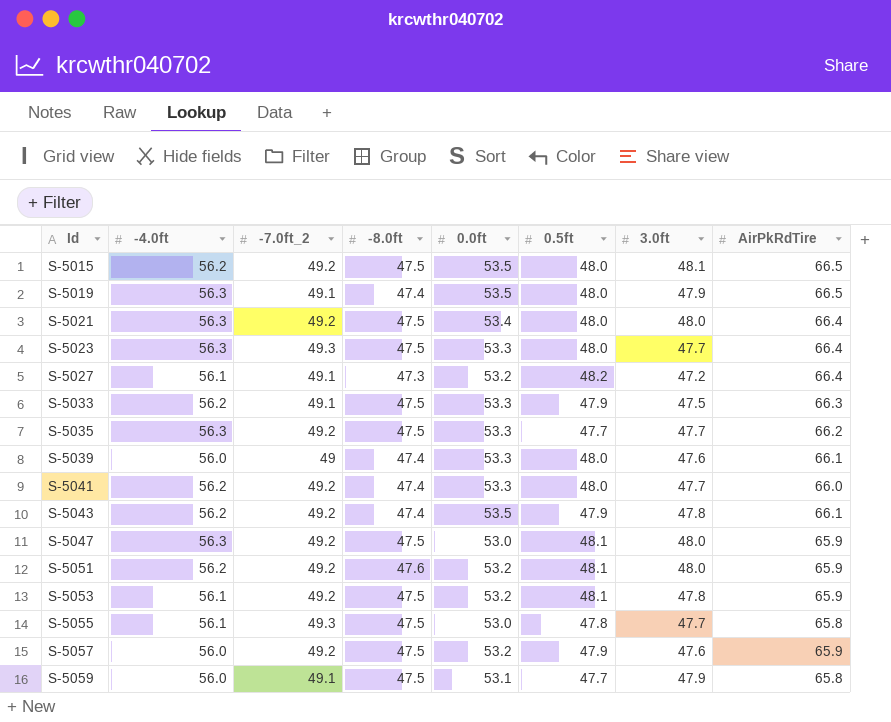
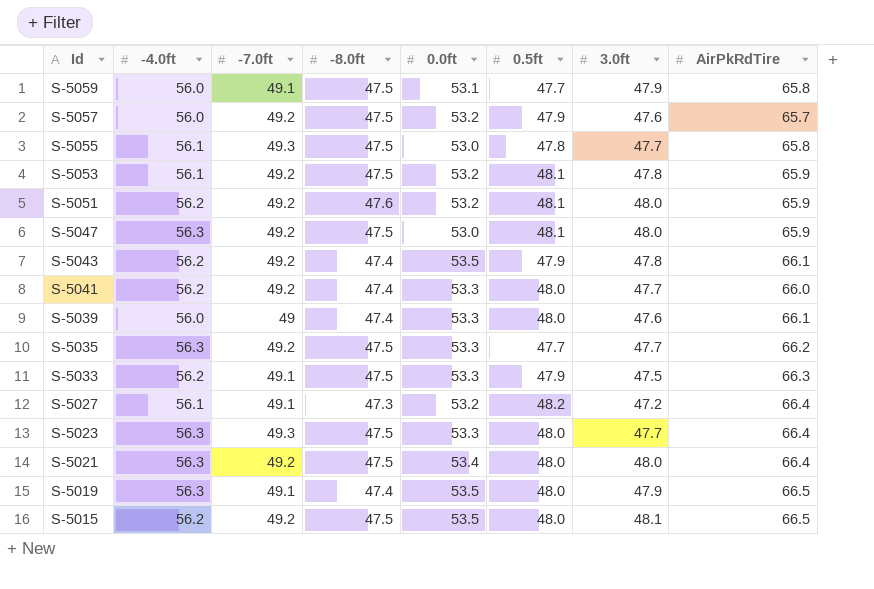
row order: Id ascending -> Id descending
column name: -7.0ft_2 -> -7.0ft
S-5057 | AirPkRdTire: 65.9 -> 65.7

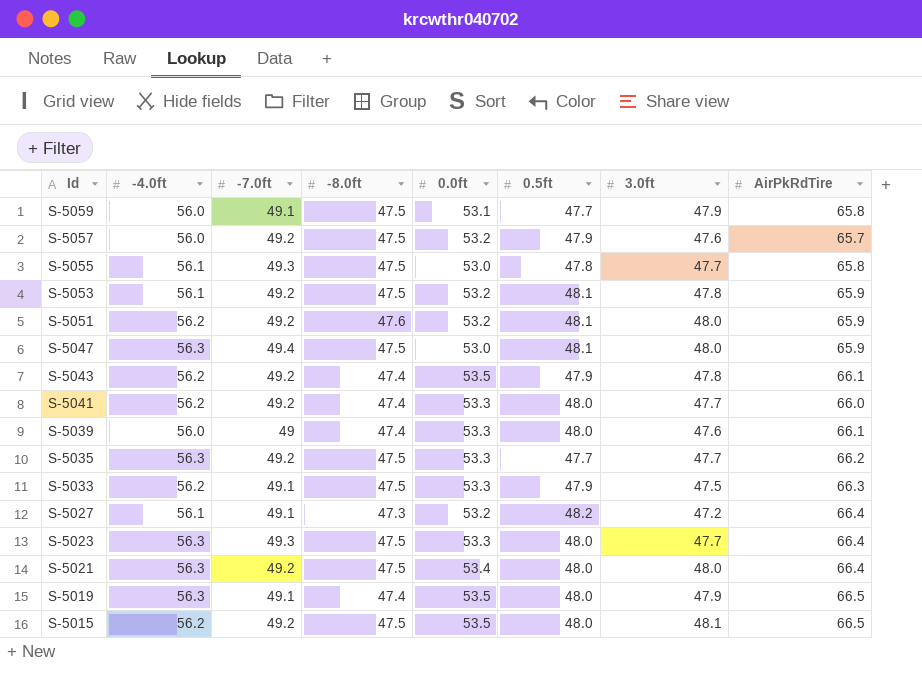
S-5047 | -7.0ft: 49.2 -> 49.4

